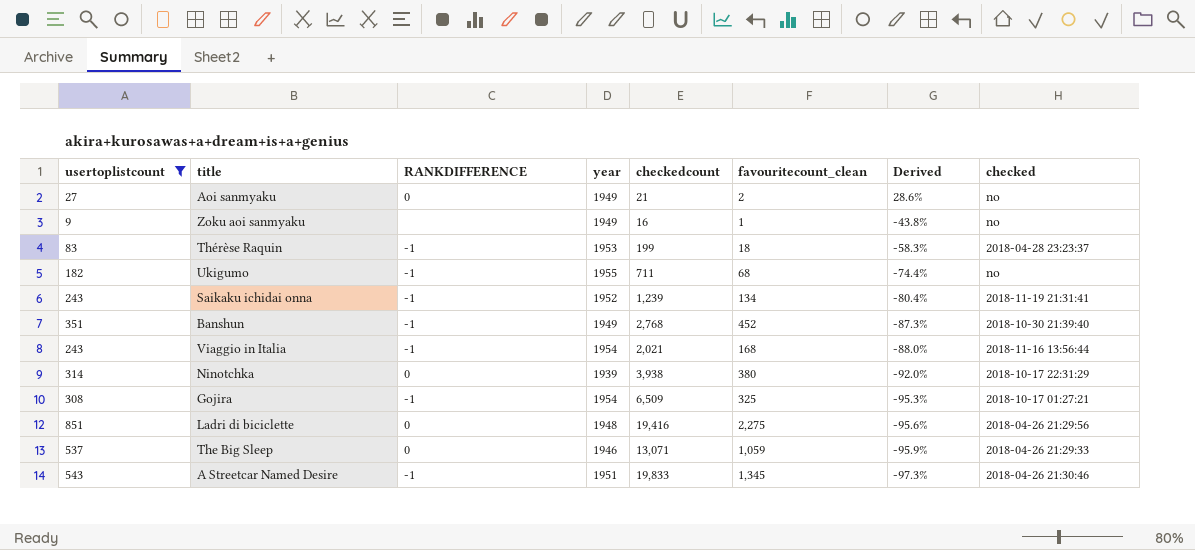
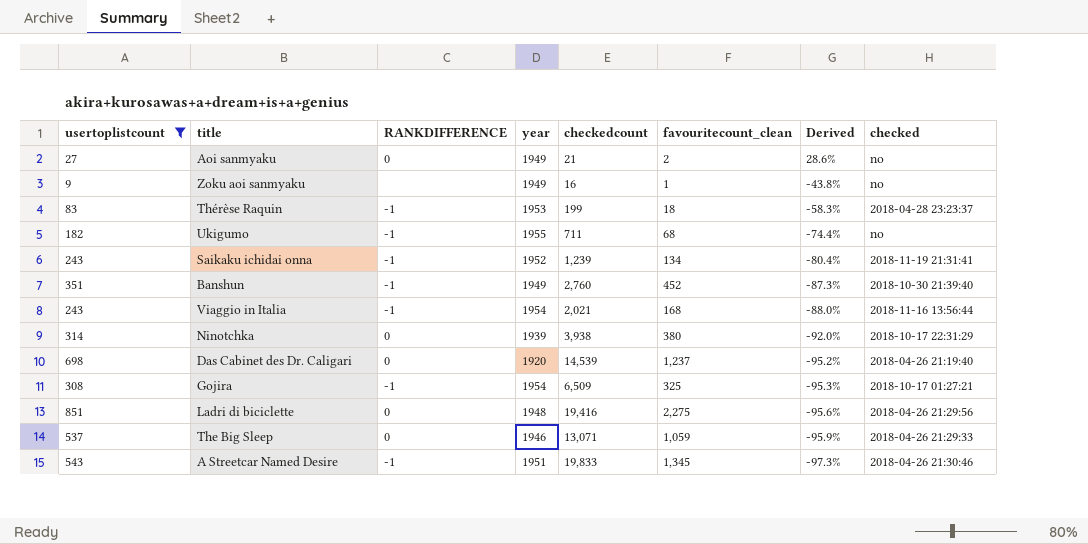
Banshun | checkedcount: 2,768 -> 2,760
row Das Cabinet des Dr. Caligari: none -> 698 | 0 | 1920 | 14,539 | 1,237 | -95.2% | 2018-04-26 21:19:40

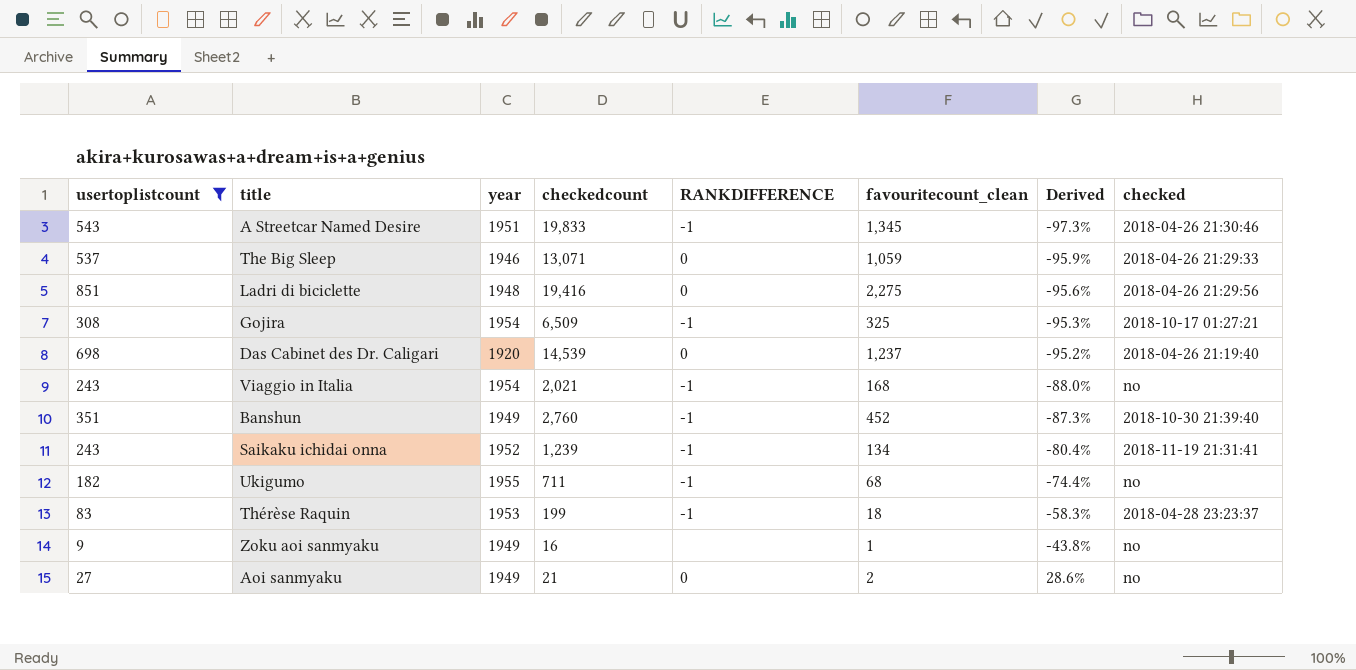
row order: Derived descending -> Derived ascending
column RANKDIFFERENCE | position: 3 -> 5
row Ninotchka: 314 | 0 | 1939 | 3,938 | 380 | -92.0% | 2018-10-17 22:31:29 -> none
Viaggio in Italia | checked: 2018-11-16 13:56:44 -> no

